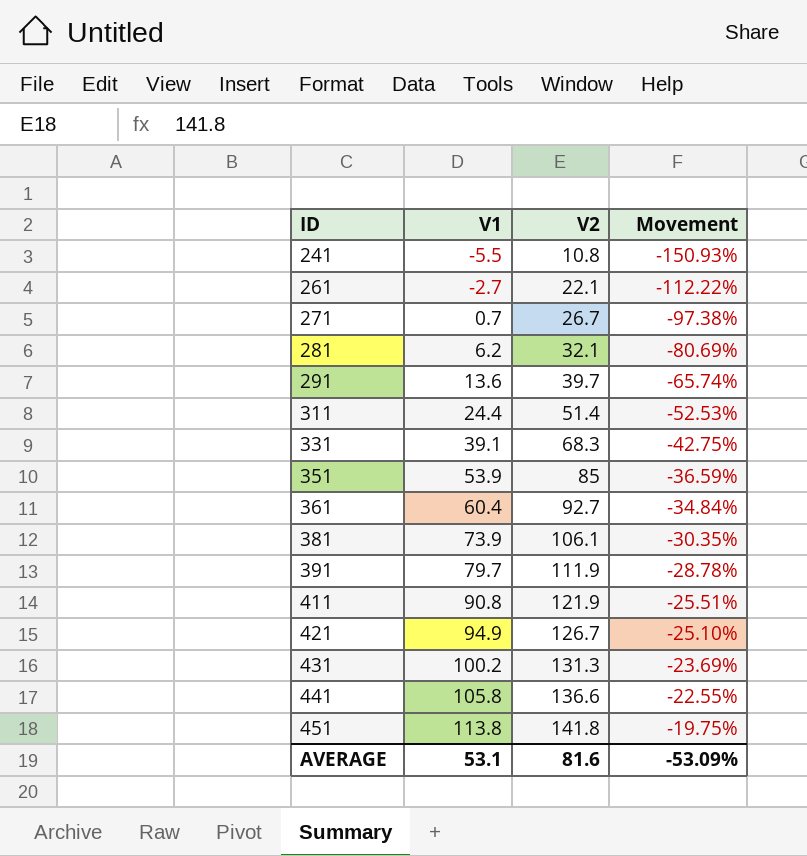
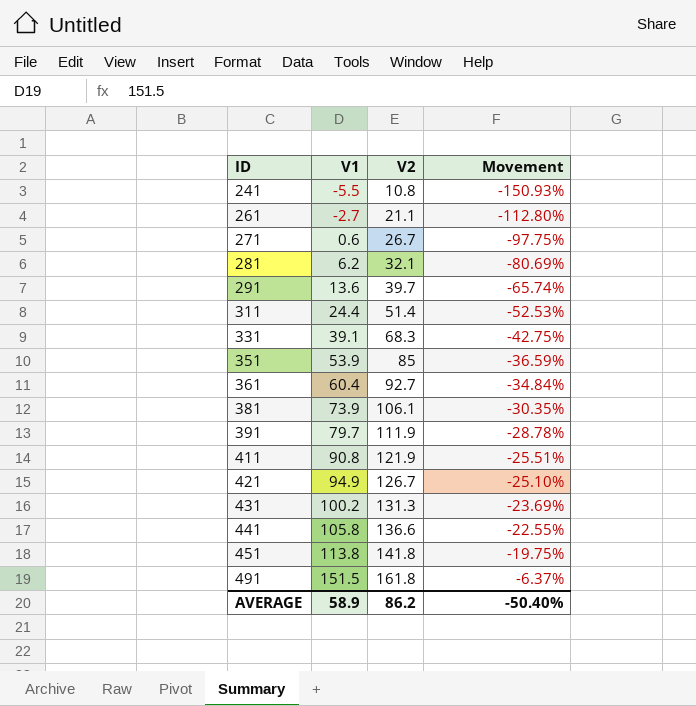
261 | V2: 22.1 -> 21.1
261 | Movement: -112.22% -> -112.80%
271 | V1: 0.7 -> 0.6
271 | Movement: -97.38% -> -97.75%
row 491: none -> 151.5 | 161.8 | -6.37%
AVERAGE | V1: 53.1 -> 58.9
AVERAGE | V2: 81.6 -> 86.2
AVERAGE | Movement: -53.09% -> -50.40%

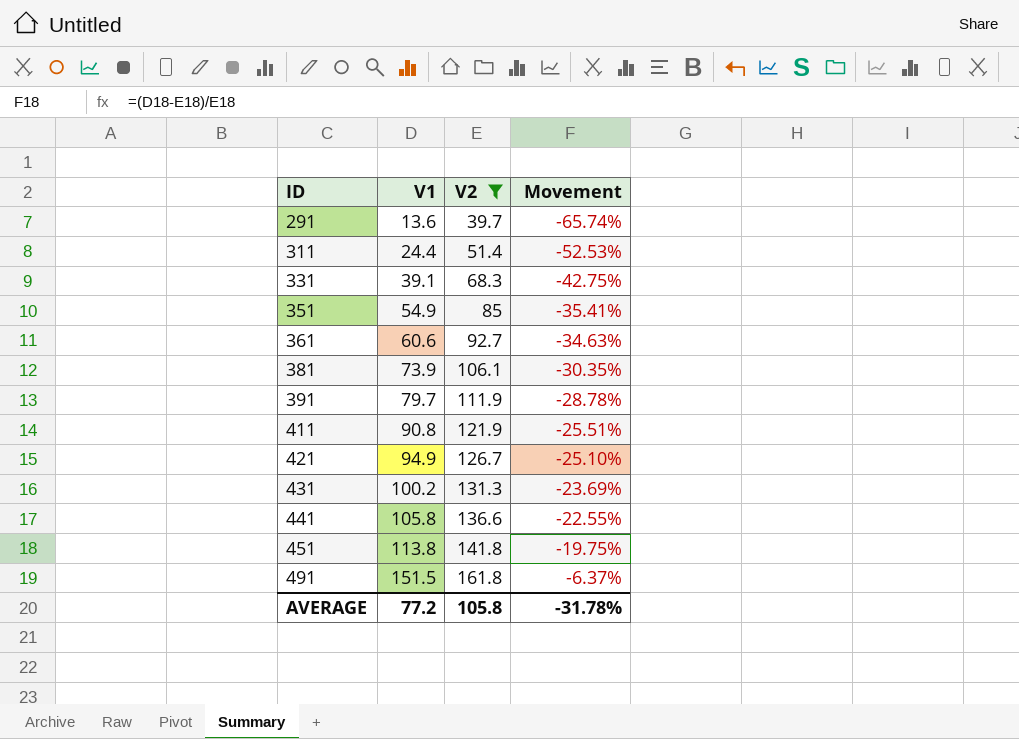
filter: none -> V2 >= 39.7
351 | V1: 53.9 -> 54.9
351 | Movement: -36.59% -> -35.41%
361 | V1: 60.4 -> 60.6
361 | Movement: -34.84% -> -34.63%
AVERAGE | V1: 58.9 -> 77.2
AVERAGE | V2: 86.2 -> 105.8
AVERAGE | Movement: -50.40% -> -31.78%

